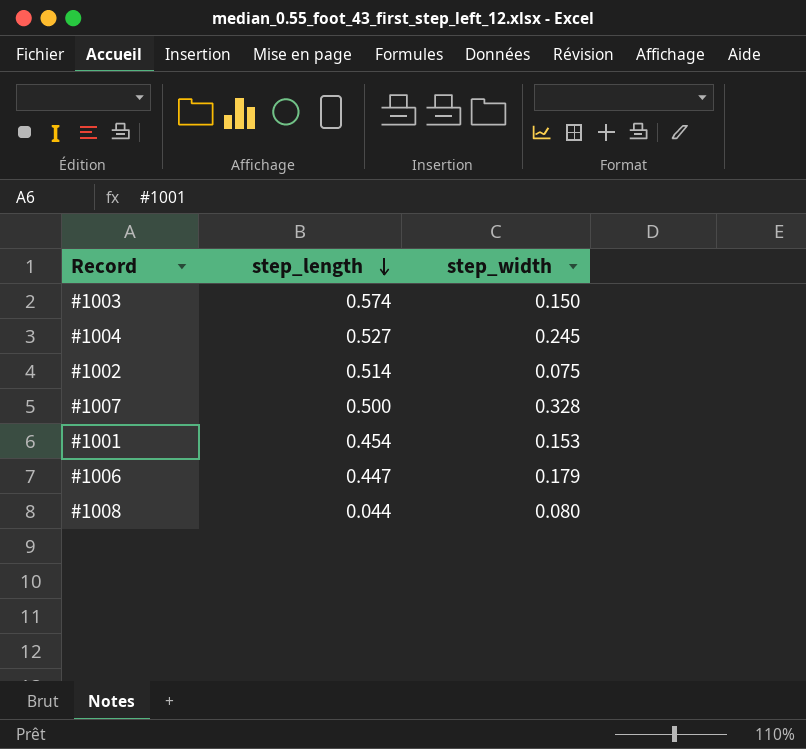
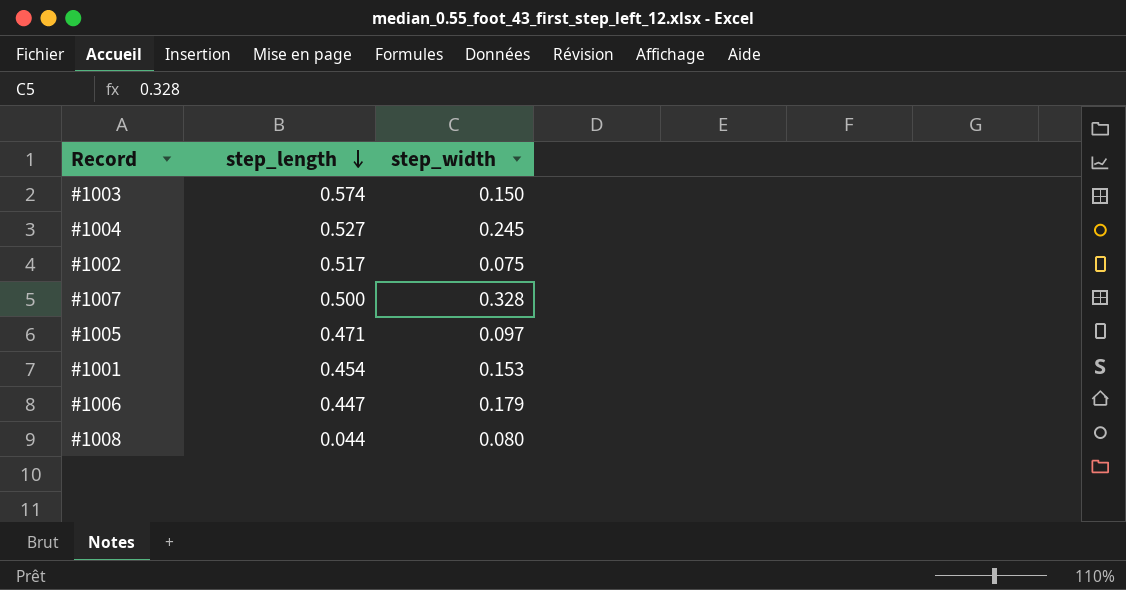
#1002 | step_length: 0.514 -> 0.517
row #1005: none -> 0.471 | 0.097

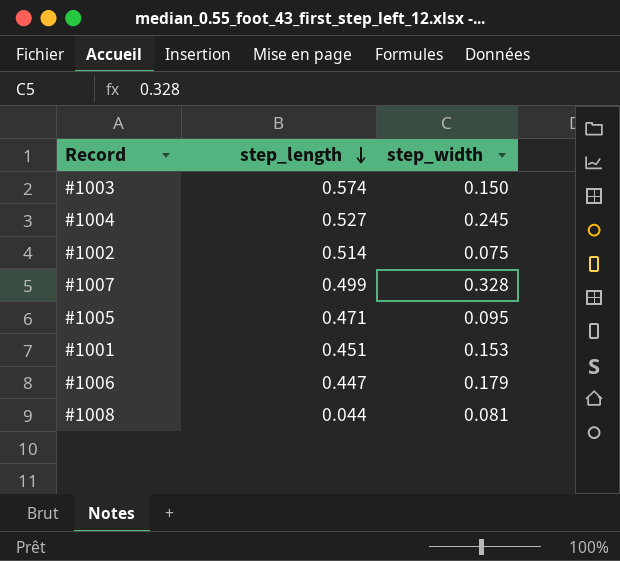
#1002 | step_length: 0.517 -> 0.514
#1007 | step_length: 0.500 -> 0.499
#1005 | step_width: 0.097 -> 0.095
#1001 | step_length: 0.454 -> 0.451
#1008 | step_width: 0.080 -> 0.081

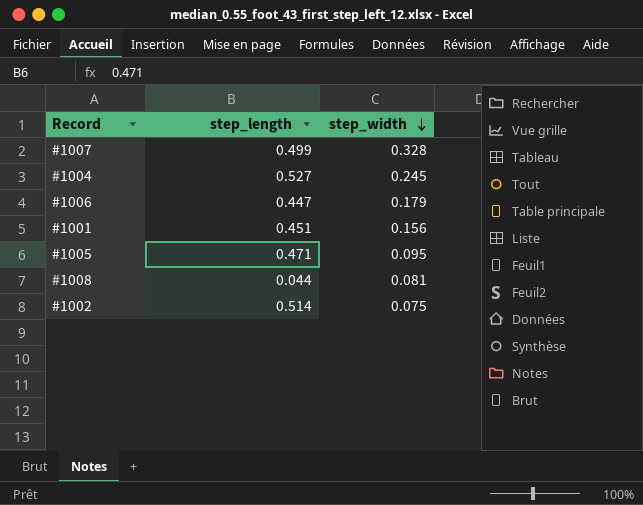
row order: step_length descending -> step_width descending
row #1003: 0.574 | 0.150 -> none
#1001 | step_width: 0.153 -> 0.156

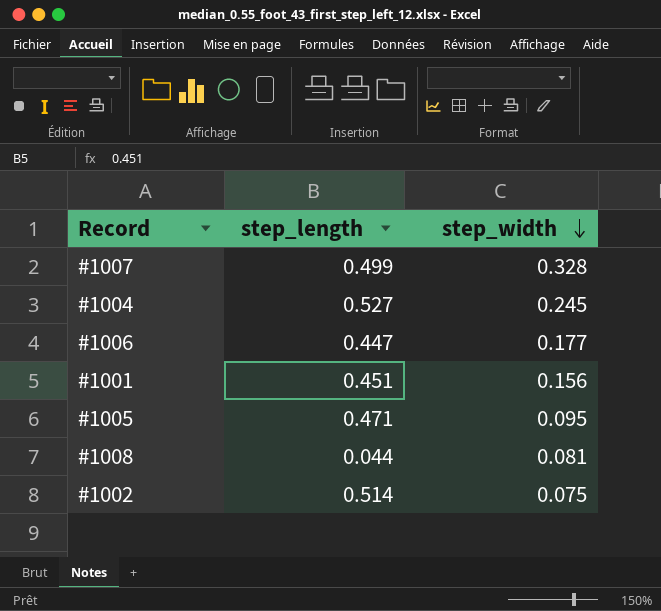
#1006 | step_width: 0.179 -> 0.177

